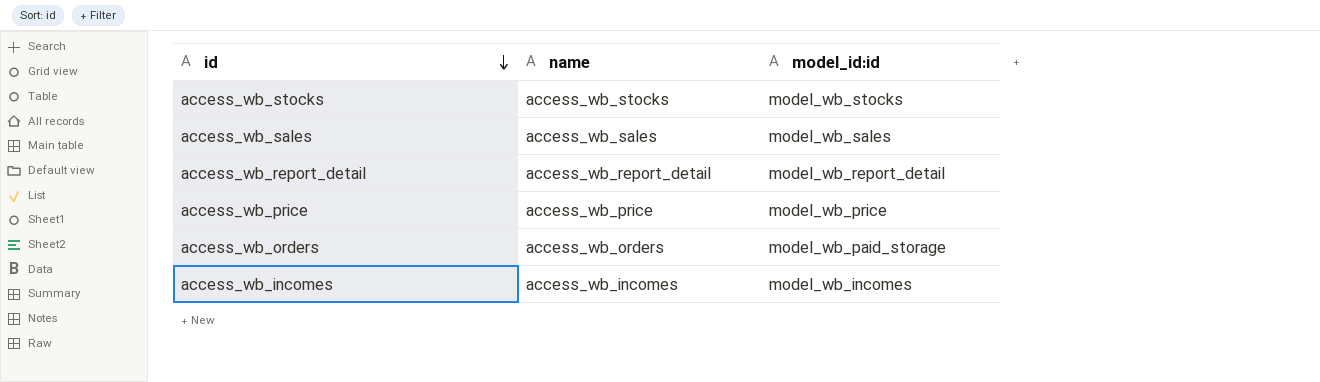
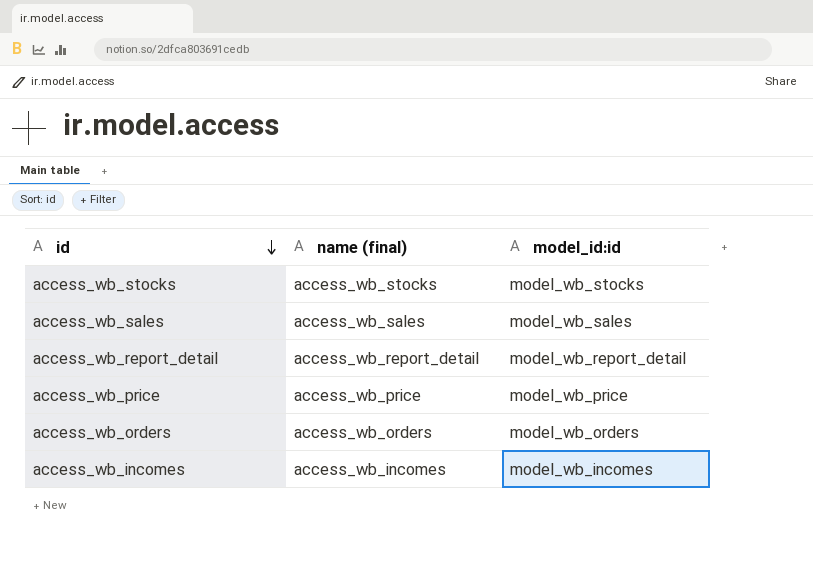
column name: name -> name (final)
access_wb_orders | model_id:id: model_wb_paid_storage -> model_wb_orders

